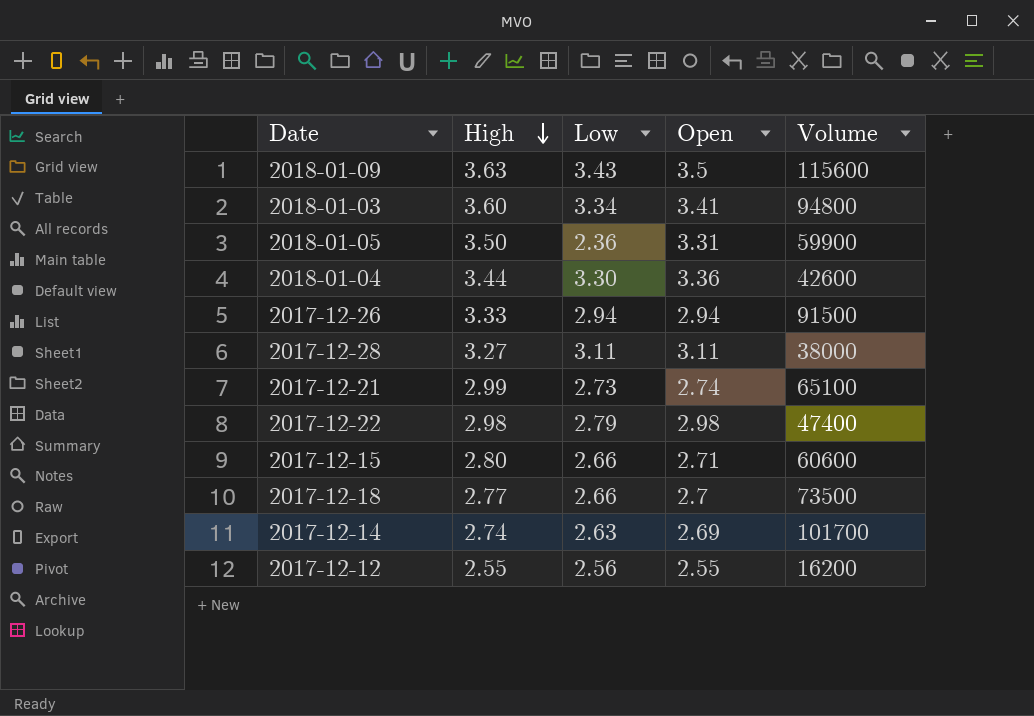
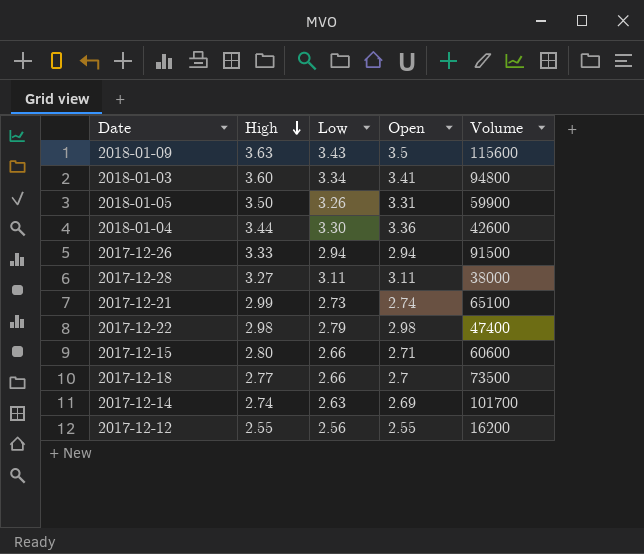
2018-01-05 | Low: 2.36 -> 3.26

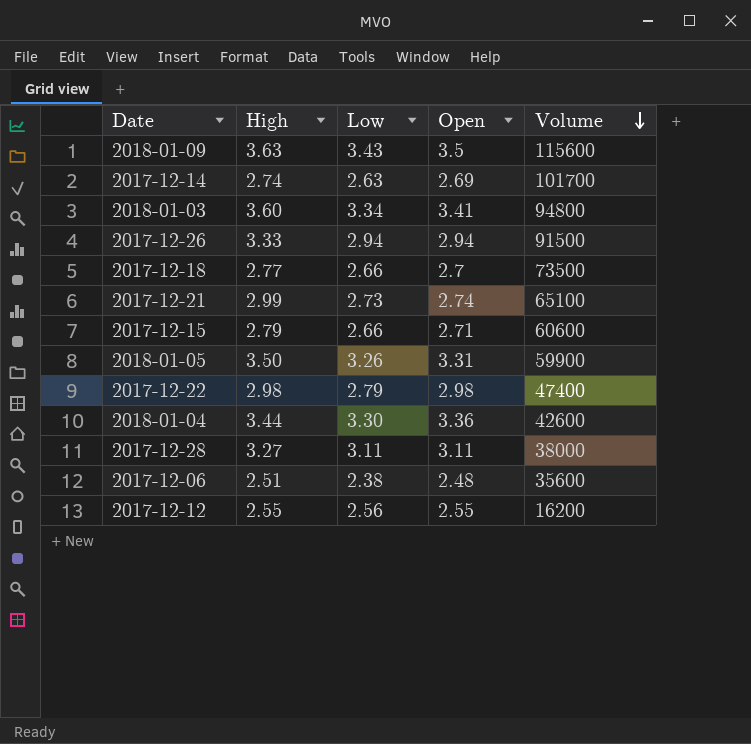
row order: High descending -> Volume descending
2017-12-15 | High: 2.80 -> 2.79
row 2017-12-06: none -> 2.51 | 2.38 | 2.48 | 35600

